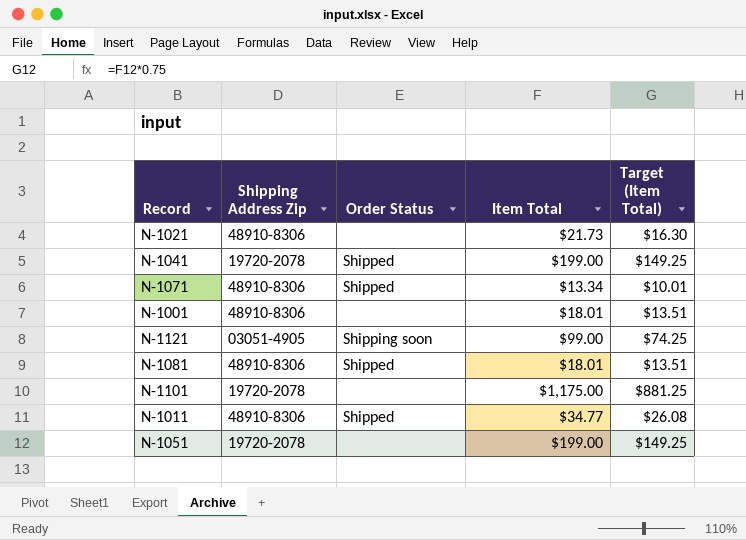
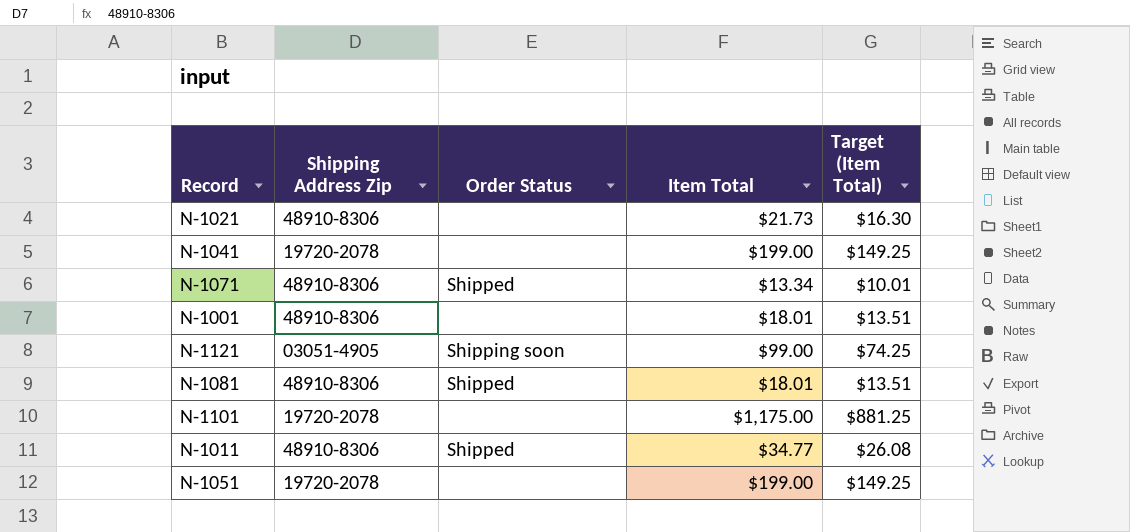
N-1041 | Order Status: Shipped -> none

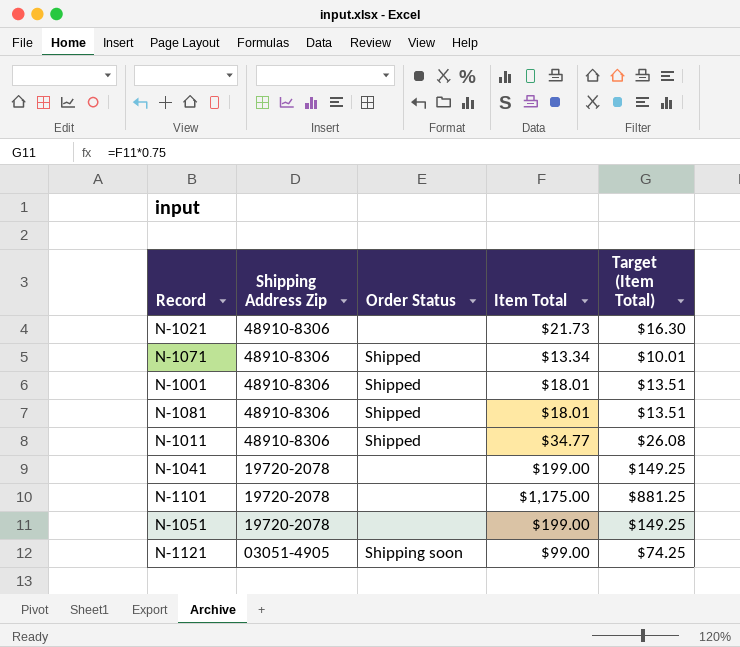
row order: none -> Shipping Address Zip descending
N-1001 | Order Status: none -> Shipped

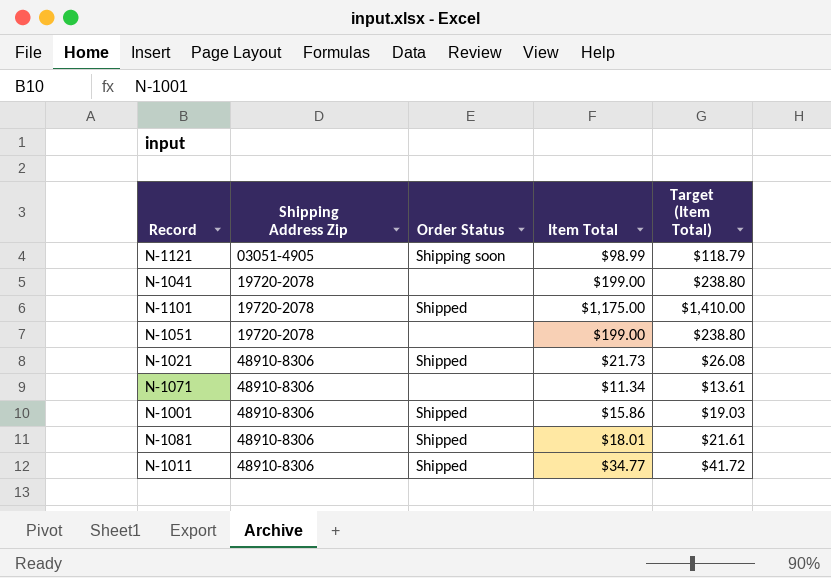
row order: Shipping Address Zip descending -> Shipping Address Zip ascending
column Target (Item Total) | formula: [Item Total] * 0.75 -> [Item Total] * 1.2
N-1121 | Item Total: $99.00 -> $98.99
N-1101 | Order Status: none -> Shipped
N-1021 | Order Status: none -> Shipped
N-1071 | Order Status: Shipped -> none
N-1071 | Item Total: $13.34 -> $11.34
N-1001 | Item Total: $18.01 -> $15.86

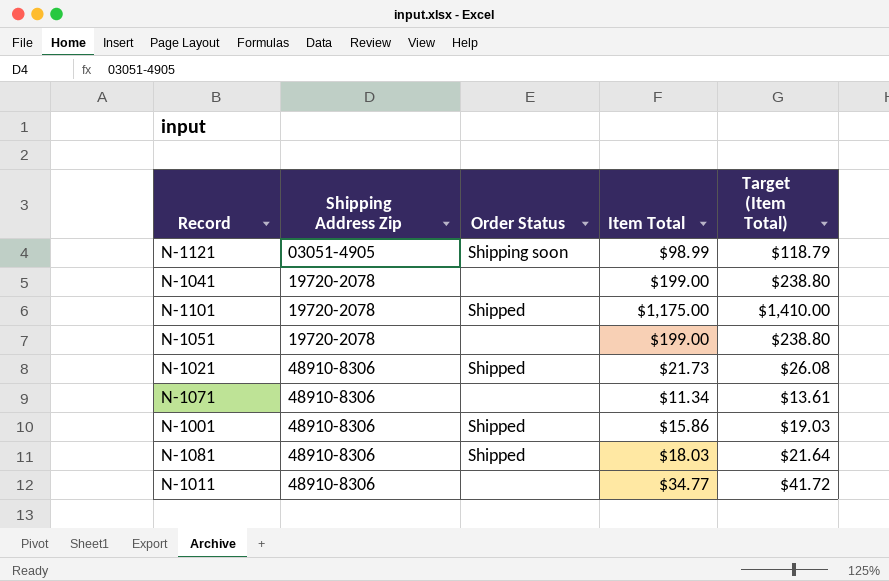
N-1081 | Item Total: $18.01 -> $18.03
N-1081 | Target (Item Total): $21.61 -> $21.64
N-1011 | Order Status: Shipped -> none

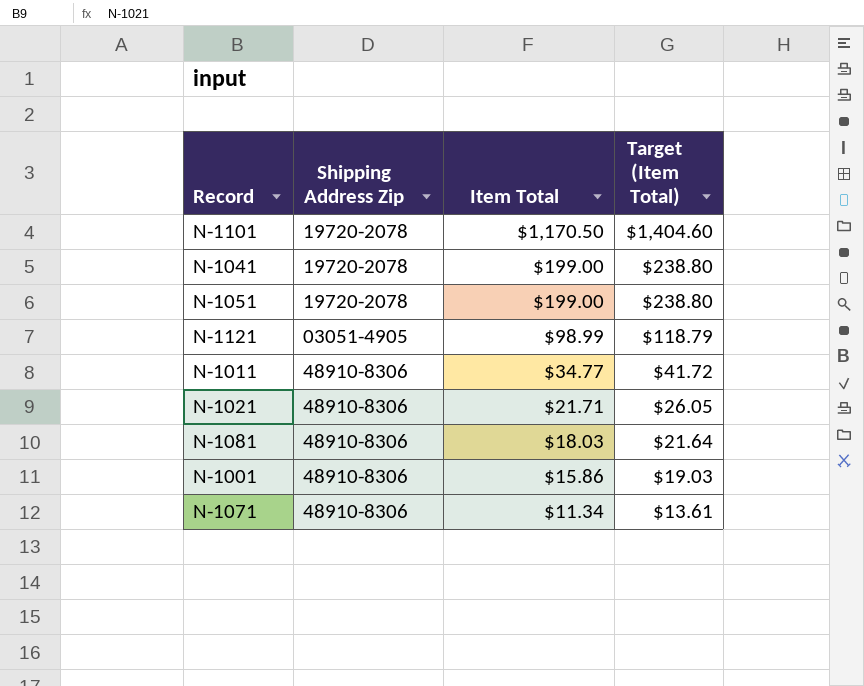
row order: Shipping Address Zip ascending -> Item Total descending
column Order Status | position: 3 -> none
N-1101 | Item Total: $1,175.00 -> $1,170.50
N-1101 | Target (Item Total): $1,410.00 -> $1,404.60
N-1021 | Item Total: $21.73 -> $21.71
N-1021 | Target (Item Total): $26.08 -> $26.05

